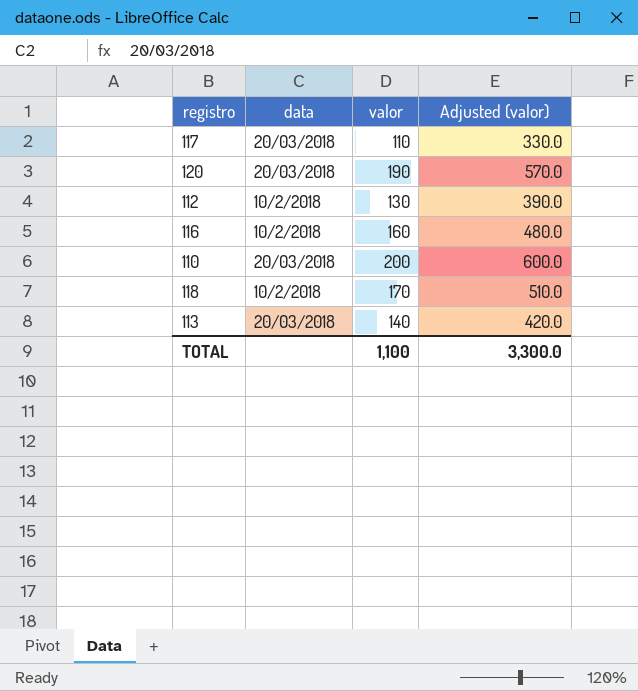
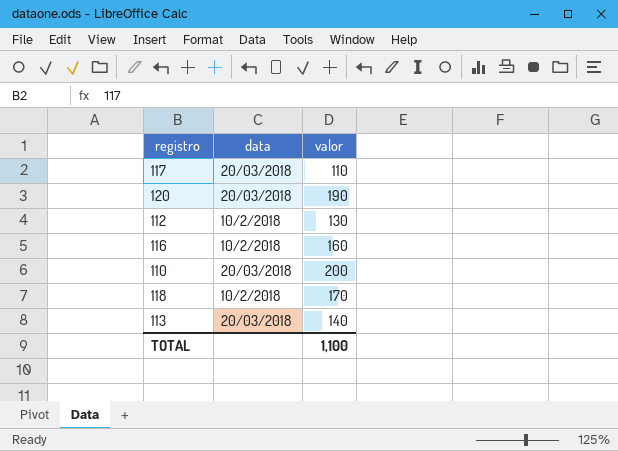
column Adjusted (valor) | formula: [valor] * 3 -> none

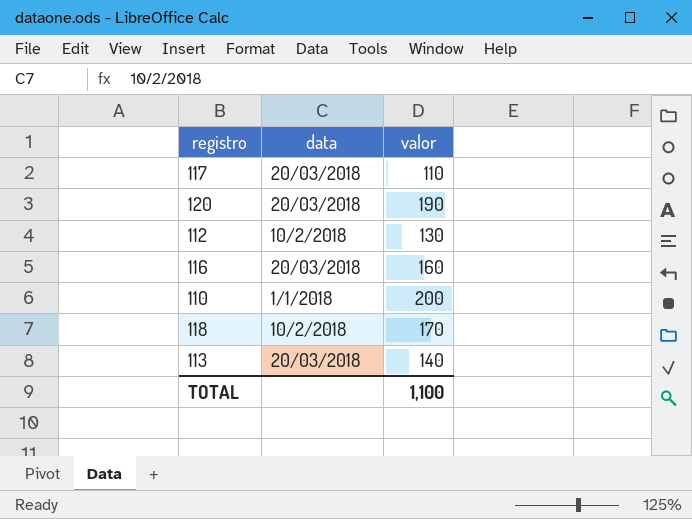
116 | data: 10/2/2018 -> 20/03/2018
110 | data: 20/03/2018 -> 1/1/2018

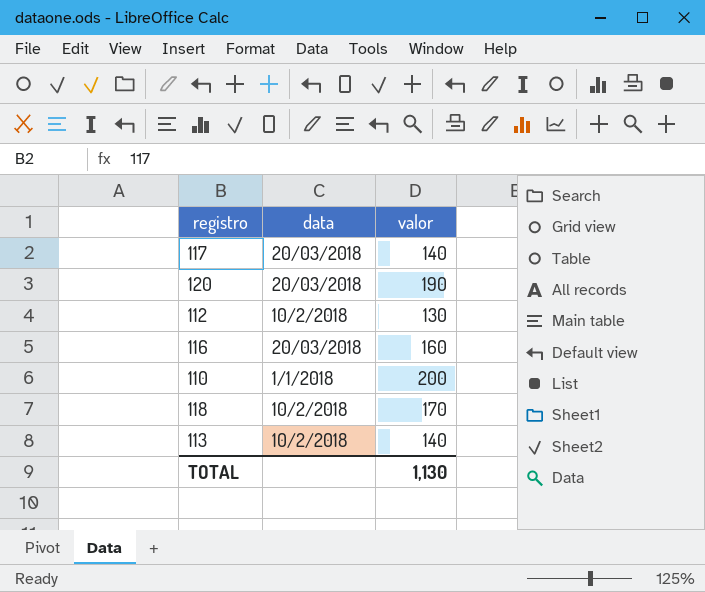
117 | valor: 110 -> 140
113 | data: 20/03/2018 -> 10/2/2018
TOTAL | valor: 1,100 -> 1,130

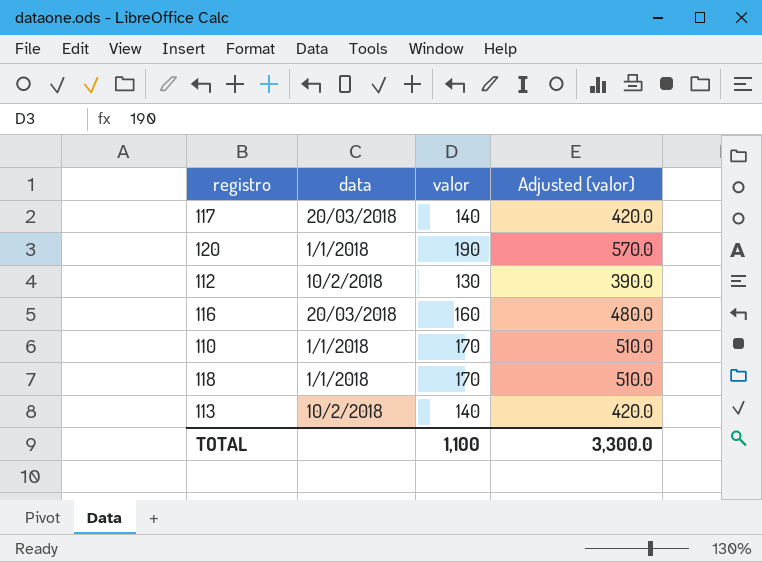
column Adjusted (valor) | formula: none -> [valor] * 3
120 | data: 20/03/2018 -> 1/1/2018
110 | valor: 200 -> 170
118 | data: 10/2/2018 -> 1/1/2018
TOTAL | valor: 1,130 -> 1,100

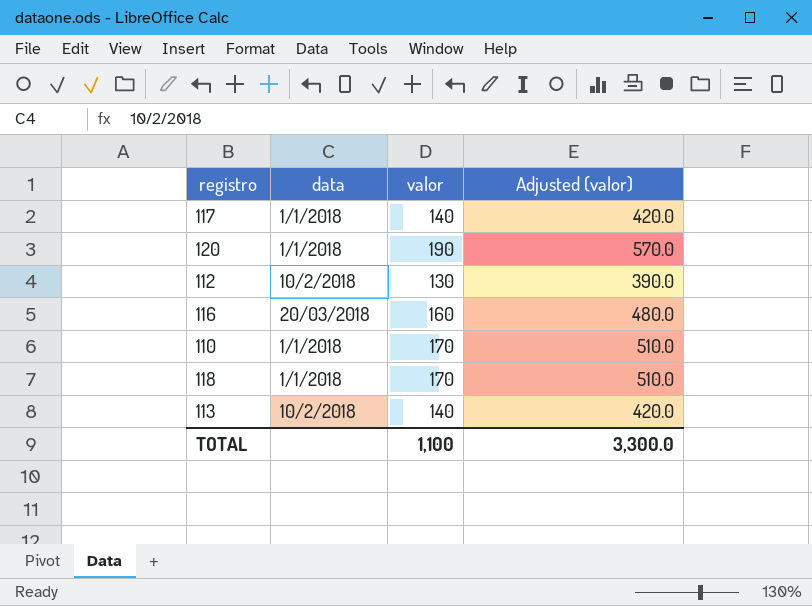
117 | data: 20/03/2018 -> 1/1/2018

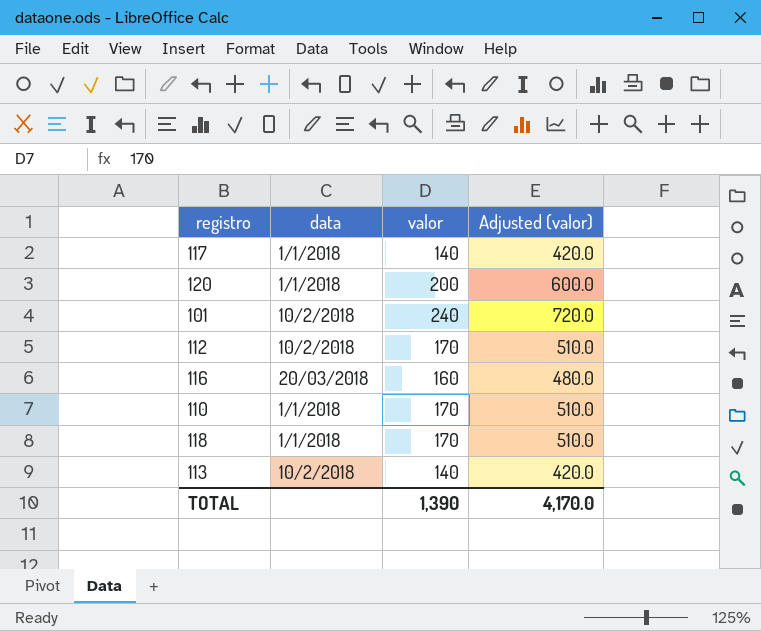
120 | valor: 190 -> 200
120 | Adjusted (valor): 570.0 -> 600.0
row 101: none -> 10/2/2018 | 240 | 720.0
112 | valor: 130 -> 170
112 | Adjusted (valor): 390.0 -> 510.0
TOTAL | valor: 1,100 -> 1,390
TOTAL | Adjusted (valor): 3,300.0 -> 4,170.0

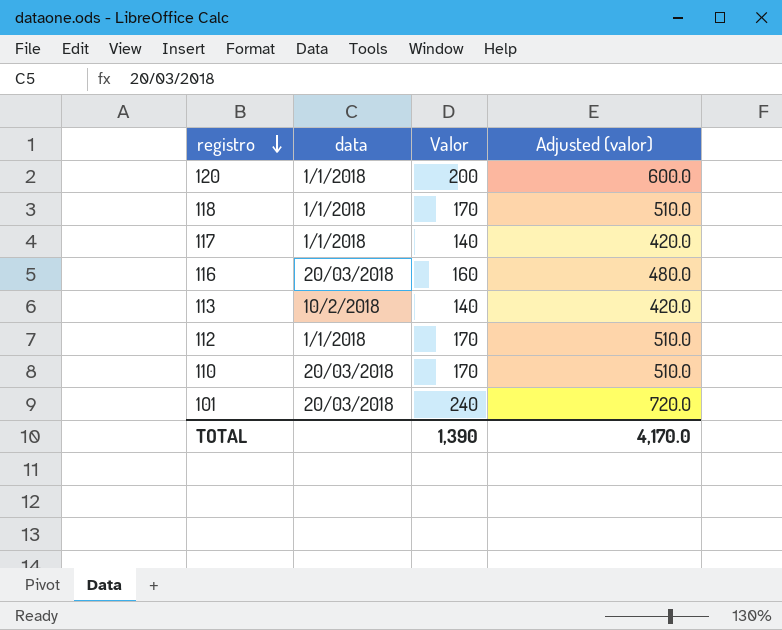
row order: none -> registro descending
column name: valor -> Valor
112 | data: 10/2/2018 -> 1/1/2018
110 | data: 1/1/2018 -> 20/03/2018
101 | data: 10/2/2018 -> 20/03/2018

